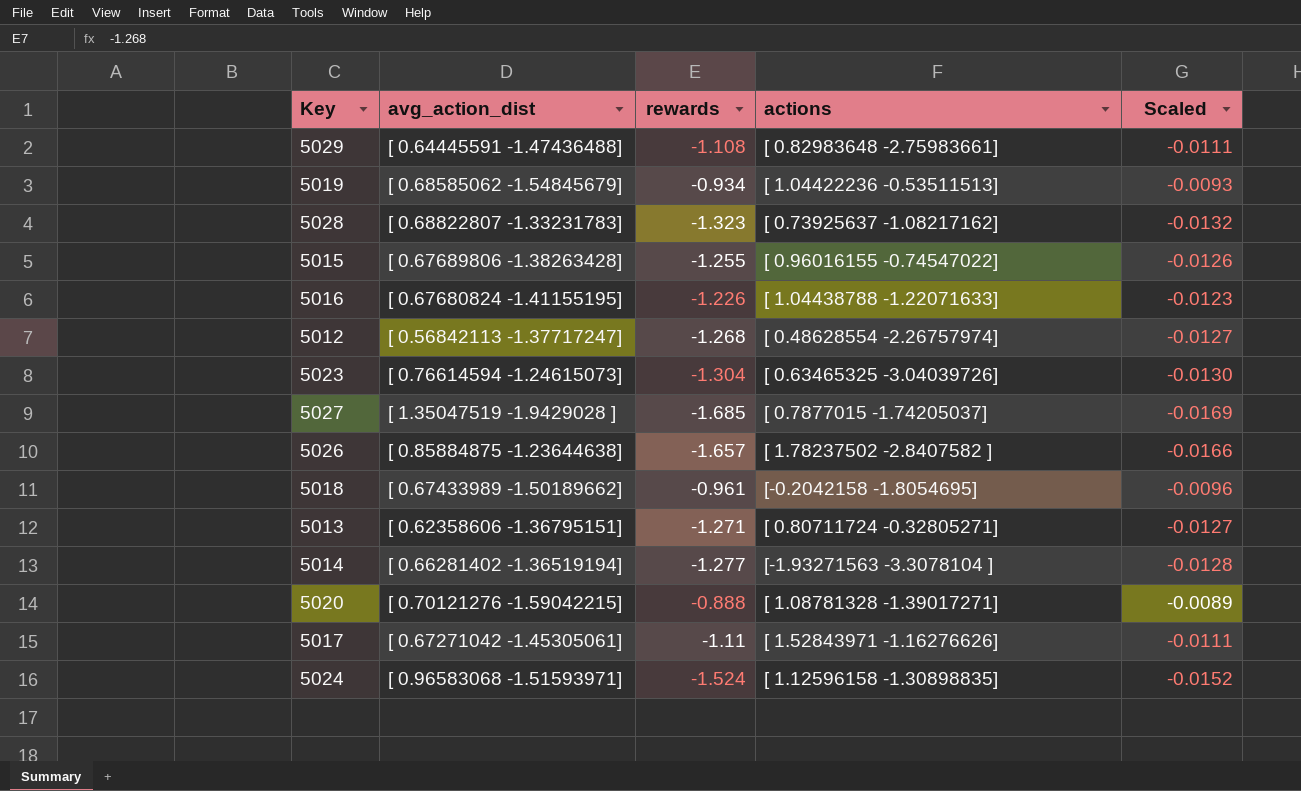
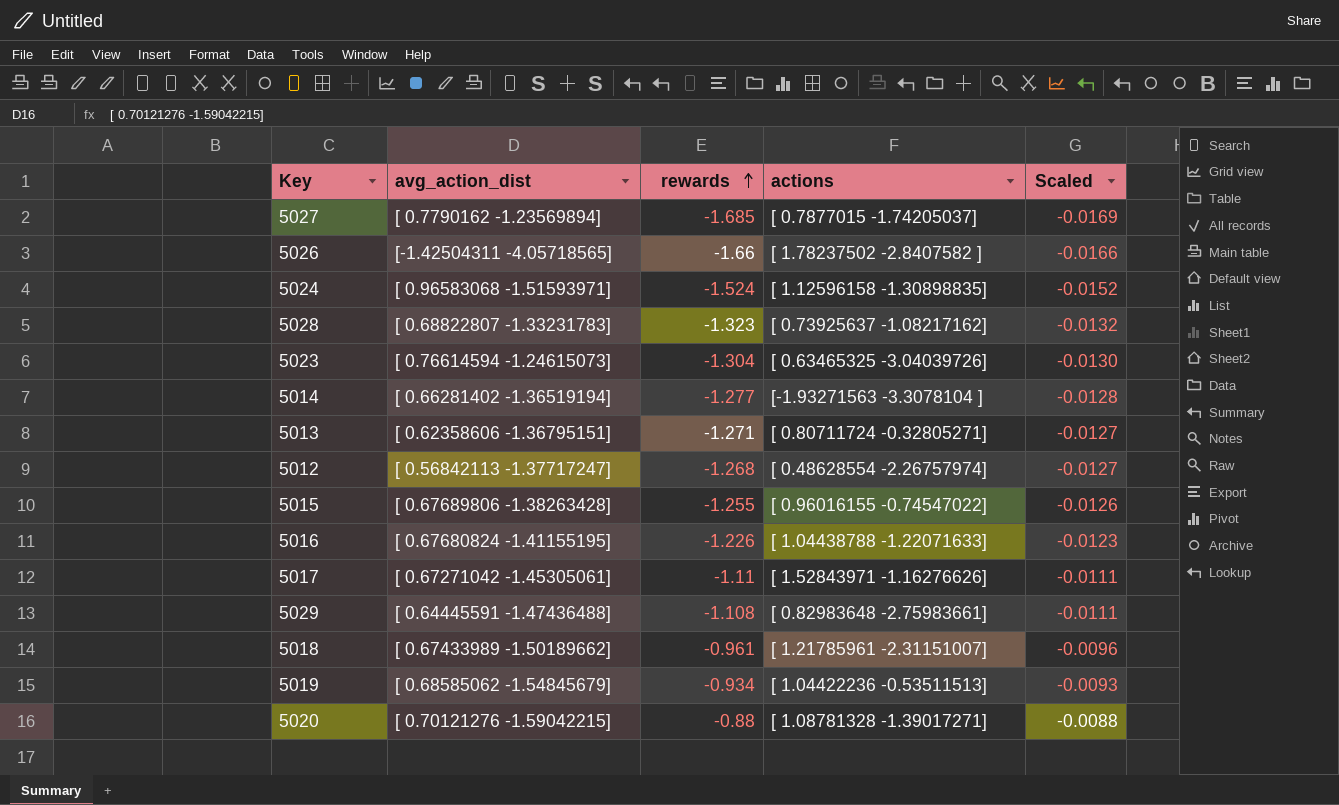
row order: none -> rewards ascending
5027 | avg_action_dist: [ 1.35047519 -1.9429028 ] -> [ 0.7790162 -1.23569894]
5026 | avg_action_dist: [ 0.85884875 -1.23644638] -> [-1.42504311 -4.05718565]
5026 | rewards: -1.657 -> -1.66
5018 | actions: [-0.2042158 -1.8054695] -> [ 1.21785961 -2.31151007]
5020 | rewards: -0.888 -> -0.88
5020 | Scaled: -0.0089 -> -0.0088

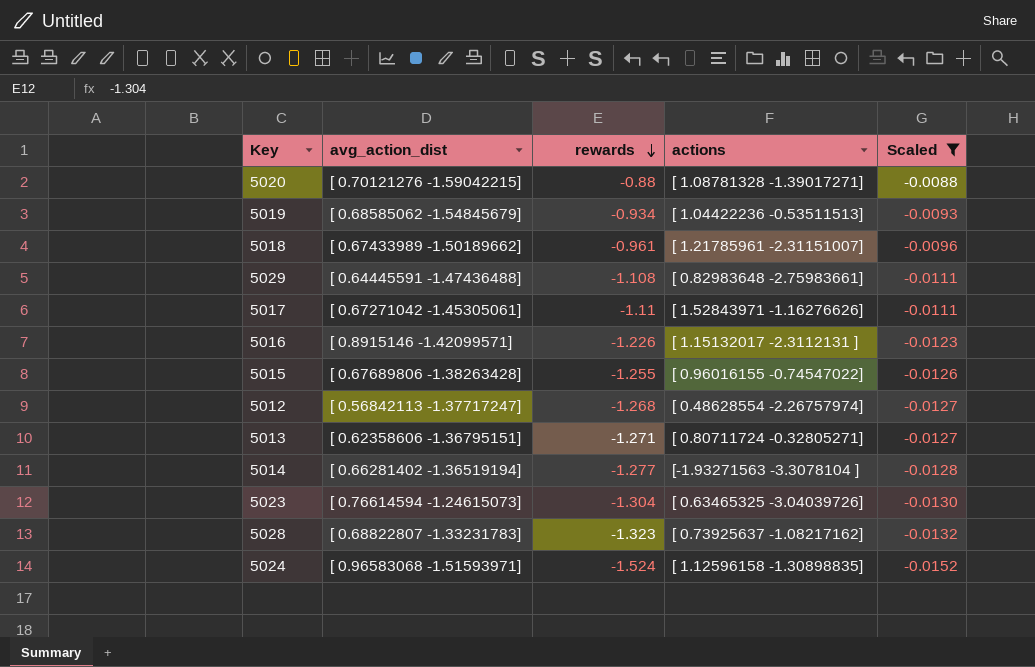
filter: none -> Scaled >= -0.0152
row order: rewards ascending -> rewards descending
5016 | avg_action_dist: [ 0.67680824 -1.41155195] -> [ 0.8915146 -1.42099571]
5016 | actions: [ 1.04438788 -1.22071633] -> [ 1.15132017 -2.3112131 ]

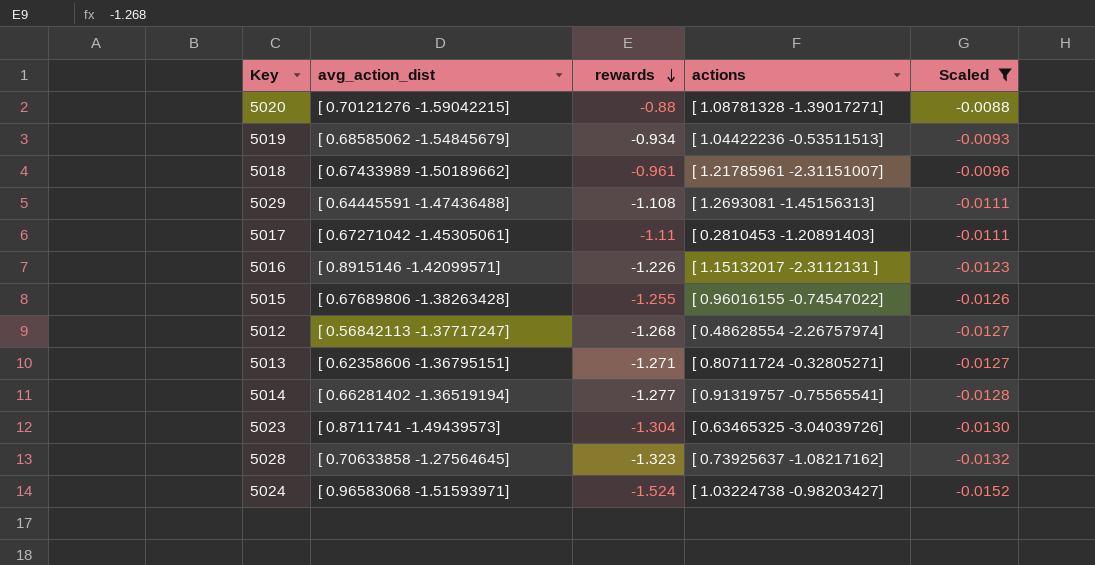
5029 | actions: [ 0.82983648 -2.75983661] -> [ 1.2693081 -1.45156313]
5017 | actions: [ 1.52843971 -1.16276626] -> [ 0.2810453 -1.20891403]
5014 | actions: [-1.93271563 -3.3078104 ] -> [ 0.91319757 -0.75565541]
5023 | avg_action_dist: [ 0.76614594 -1.24615073] -> [ 0.8711741 -1.49439573]
5028 | avg_action_dist: [ 0.68822807 -1.33231783] -> [ 0.70633858 -1.27564645]
5024 | actions: [ 1.12596158 -1.30898835] -> [ 1.03224738 -0.98203427]

